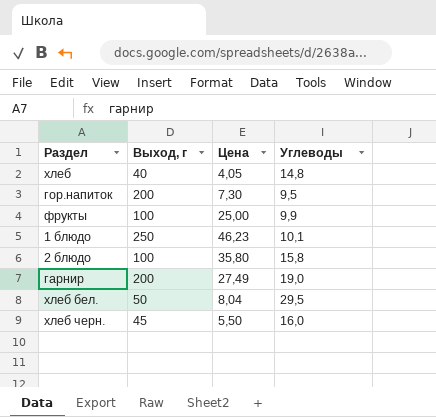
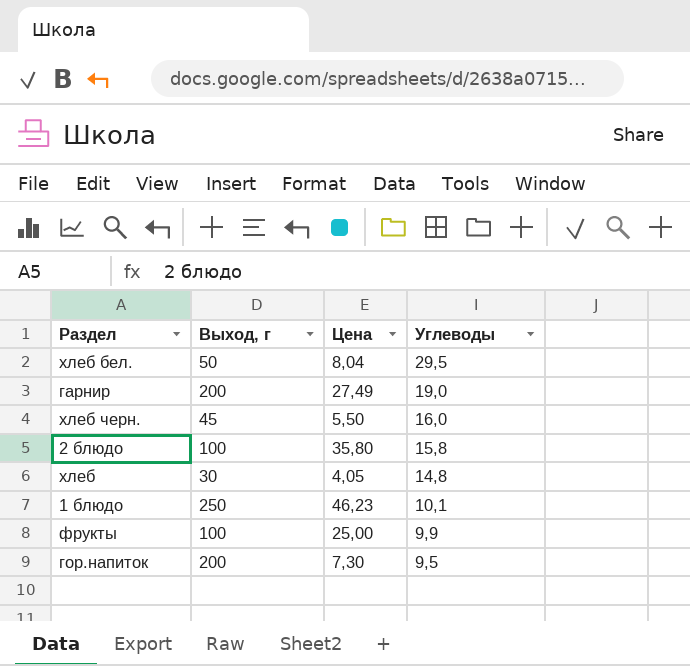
row order: none -> Углеводы descending
хлеб | Выход, г: 40 -> 30

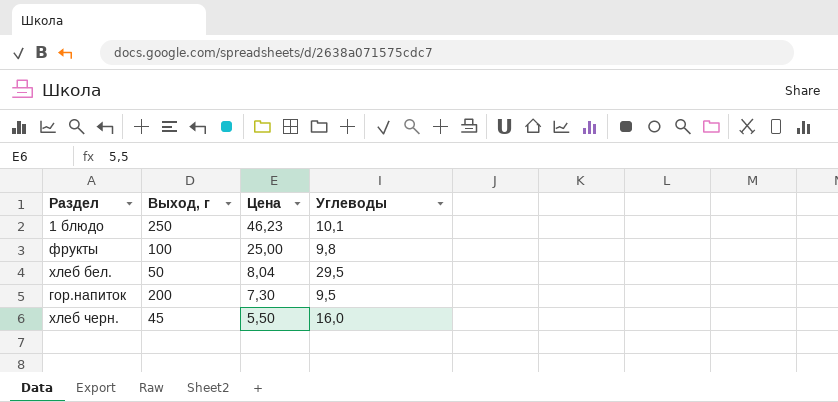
row order: Углеводы descending -> Цена descending
row гарнир: 200 | 27,49 | 19,0 -> none
row 2 блюдо: 100 | 35,80 | 15,8 -> none
row хлеб: 30 | 4,05 | 14,8 -> none
фрукты | Углеводы: 9,9 -> 9,8

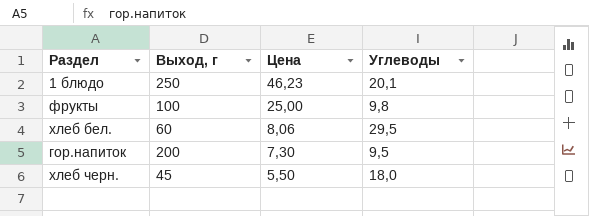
1 блюдо | Углеводы: 10,1 -> 20,1
хлеб бел. | Выход, г: 50 -> 60
хлеб бел. | Цена: 8,04 -> 8,06
хлеб черн. | Углеводы: 16,0 -> 18,0

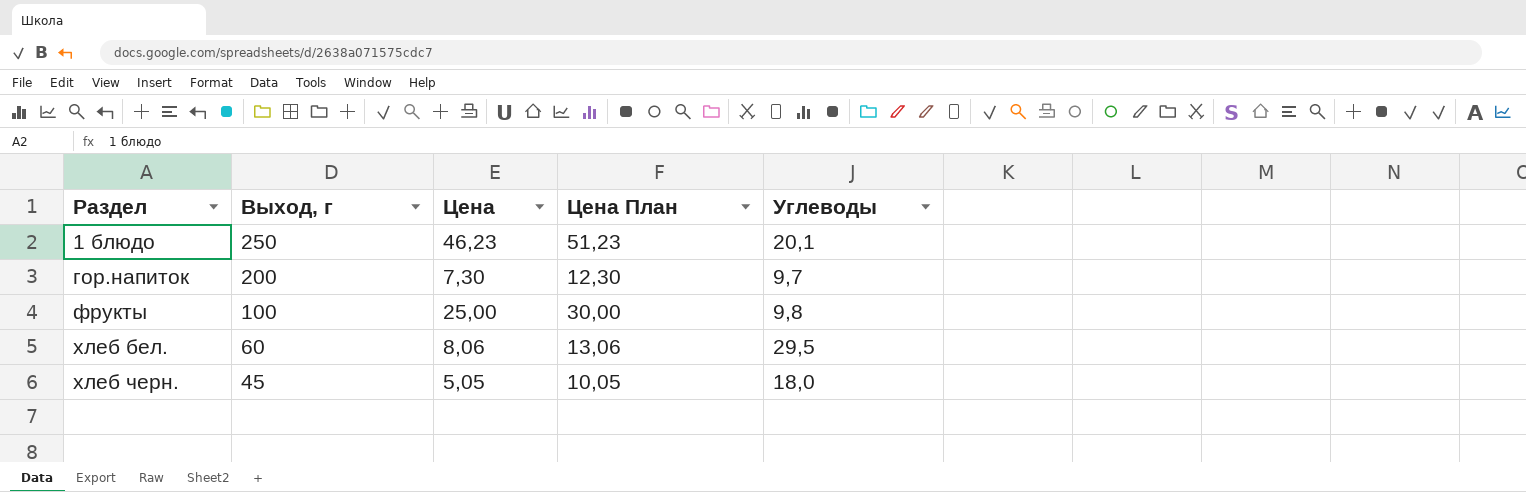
row order: Цена descending -> Раздел ascending
column Цена План | formula: none -> [Цена] + 5
гор.напиток | Углеводы: 9,5 -> 9,7
хлеб черн. | Цена: 5,50 -> 5,05

